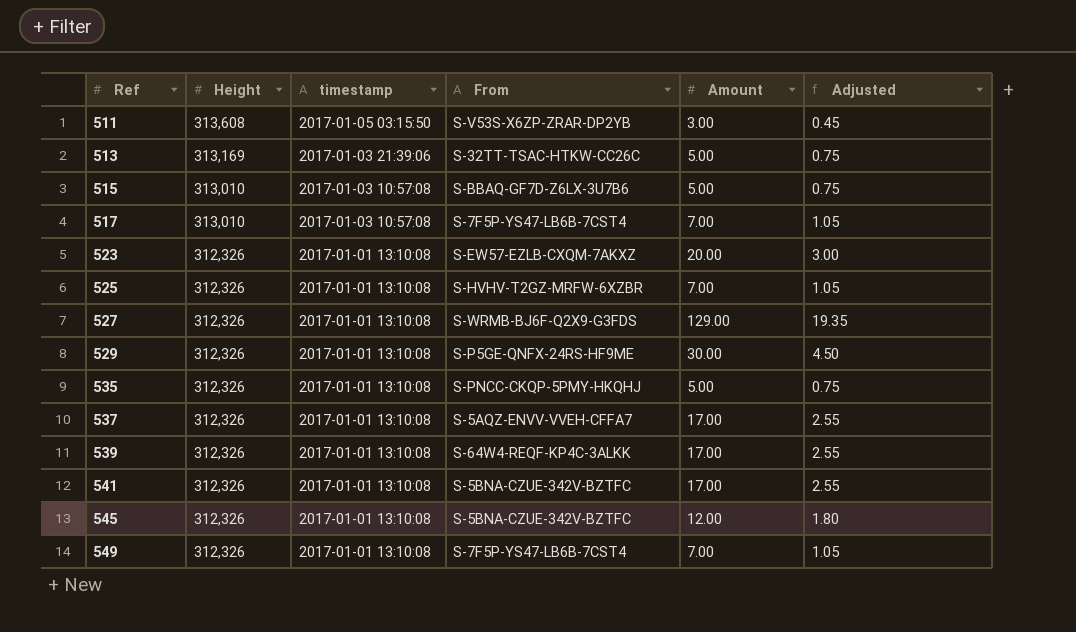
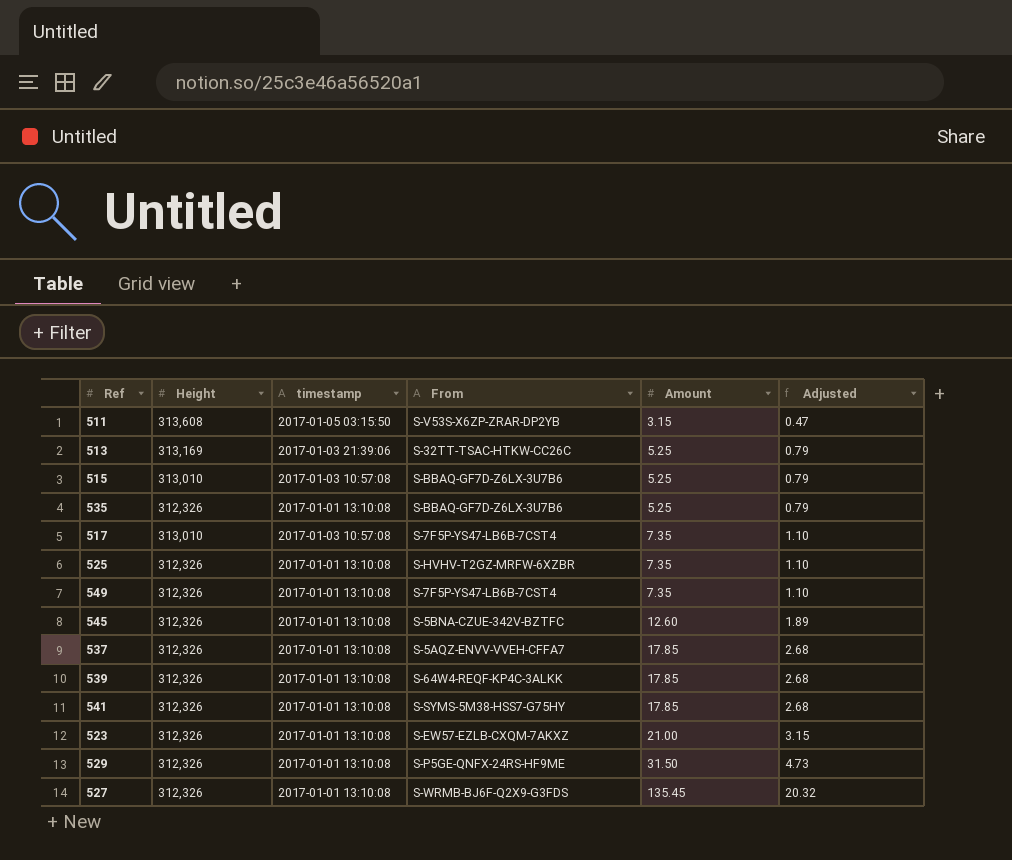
row order: Ref ascending -> Amount ascending
511 | Amount: 3.00 -> 3.15
511 | Adjusted: 0.45 -> 0.47
513 | Amount: 5.00 -> 5.25
513 | Adjusted: 0.75 -> 0.79
515 | Amount: 5.00 -> 5.25
515 | Adjusted: 0.75 -> 0.79
535 | From: S-PNCC-CKQP-5PMY-HKQHJ -> S-BBAQ-GF7D-Z6LX-3U7B6
535 | Amount: 5.00 -> 5.25
535 | Adjusted: 0.75 -> 0.79
517 | Amount: 7.00 -> 7.35
517 | Adjusted: 1.05 -> 1.10
525 | Amount: 7.00 -> 7.35
525 | Adjusted: 1.05 -> 1.10
549 | Amount: 7.00 -> 7.35
549 | Adjusted: 1.05 -> 1.10
545 | Amount: 12.00 -> 12.60
545 | Adjusted: 1.80 -> 1.89
537 | Amount: 17.00 -> 17.85
537 | Adjusted: 2.55 -> 2.68
539 | Amount: 17.00 -> 17.85
539 | Adjusted: 2.55 -> 2.68
541 | From: S-5BNA-CZUE-342V-BZTFC -> S-SYMS-5M38-HSS7-G75HY
541 | Amount: 17.00 -> 17.85
541 | Adjusted: 2.55 -> 2.68
523 | Amount: 20.00 -> 21.00
523 | Adjusted: 3.00 -> 3.15
529 | Amount: 30.00 -> 31.50
529 | Adjusted: 4.50 -> 4.73
527 | Amount: 129.00 -> 135.45
527 | Adjusted: 19.35 -> 20.32

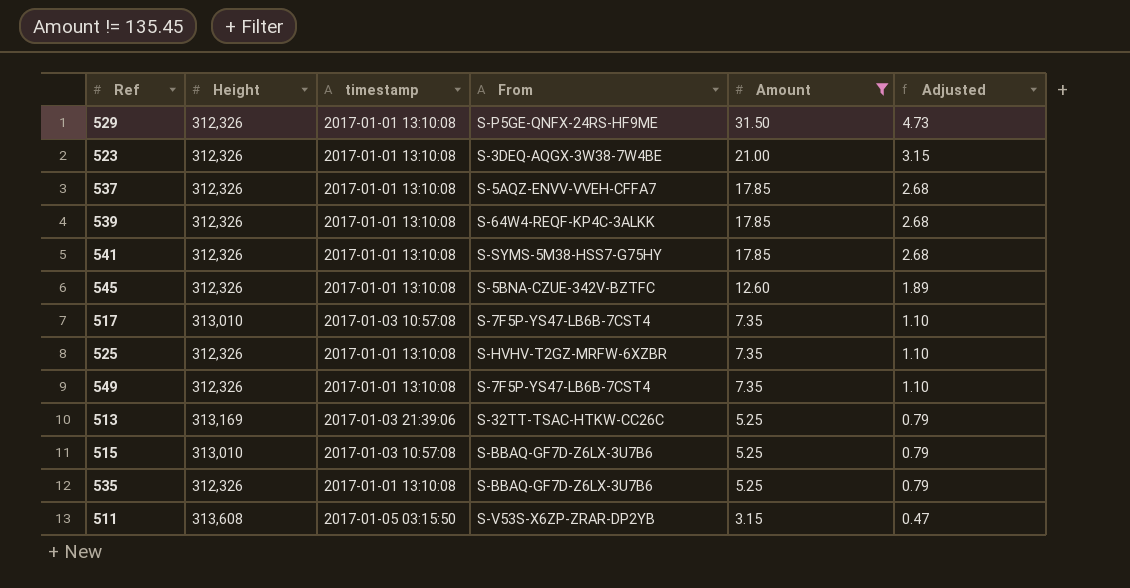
filter: none -> Amount != 135.45
row order: Amount ascending -> Amount descending
523 | From: S-EW57-EZLB-CXQM-7AKXZ -> S-3DEQ-AQGX-3W38-7W4BE

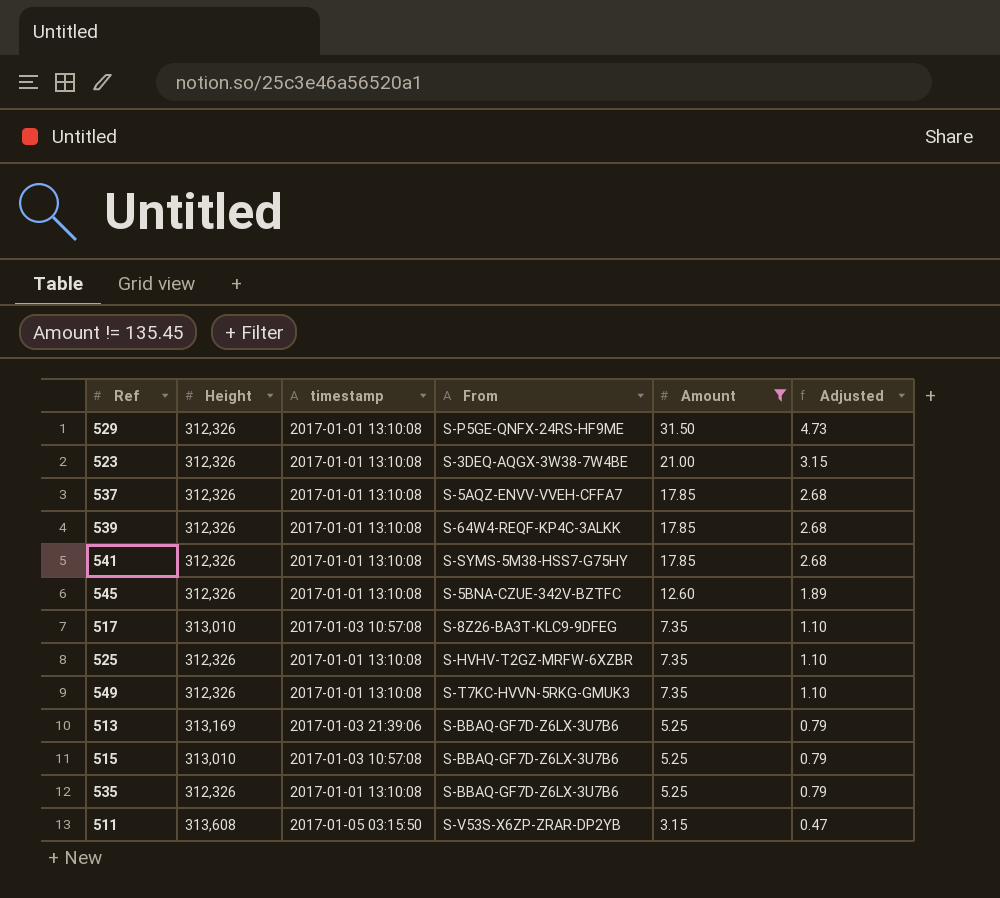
517 | From: S-7F5P-YS47-LB6B-7CST4 -> S-8Z26-BA3T-KLC9-9DFEG
549 | From: S-7F5P-YS47-LB6B-7CST4 -> S-T7KC-HVVN-5RKG-GMUK3
513 | From: S-32TT-TSAC-HTKW-CC26C -> S-BBAQ-GF7D-Z6LX-3U7B6

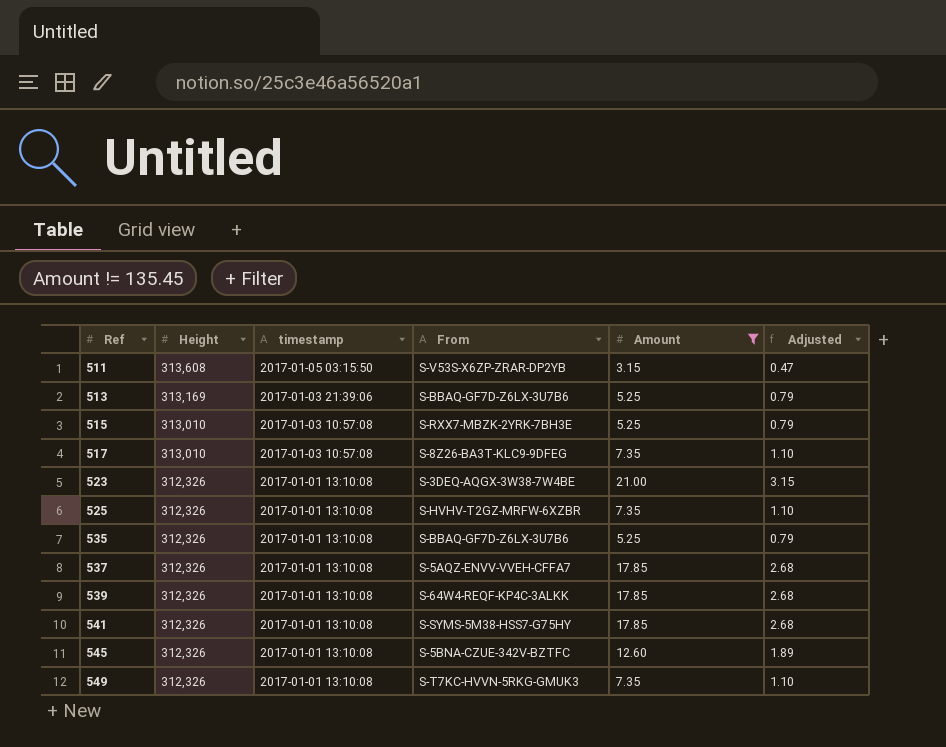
row order: Amount descending -> Ref ascending
row 529: 312,326 | 2017-01-01 13:10:08 | S-P5GE-QNFX-24RS-HF9ME | 31.50 | 4.73 -> none
515 | From: S-BBAQ-GF7D-Z6LX-3U7B6 -> S-RXX7-MBZK-2YRK-7BH3E

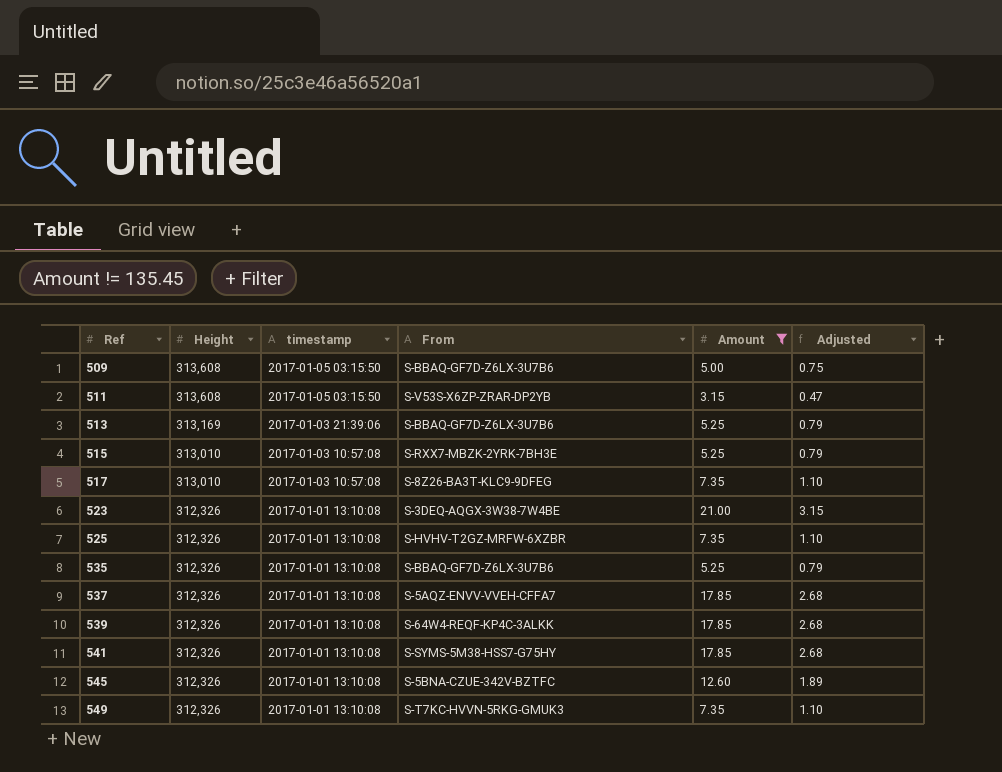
row 509: none -> 313,608 | 2017-01-05 03:15:50 | S-BBAQ-GF7D-Z6LX-3U7B6 | 5.00 | 0.75

